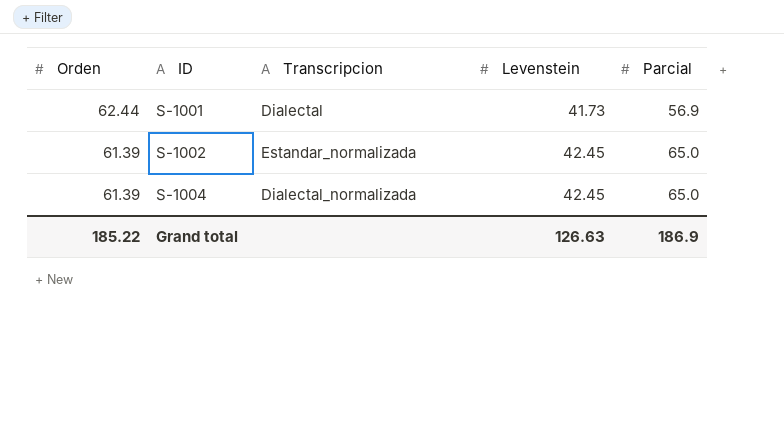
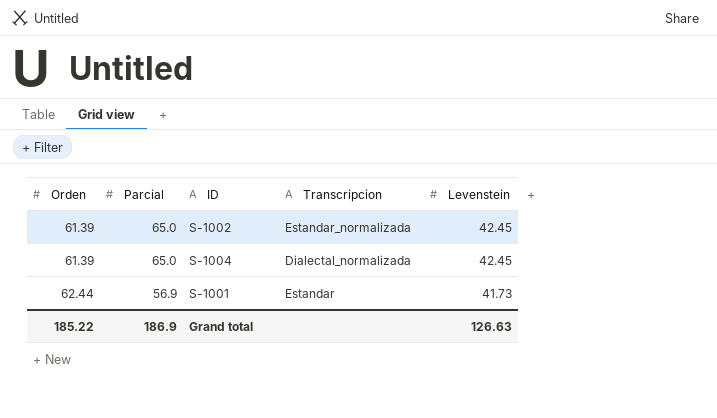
row order: Orden descending -> Orden ascending
column Parcial | position: 5 -> 2
S-1001 | Transcripcion: Dialectal -> Estandar

